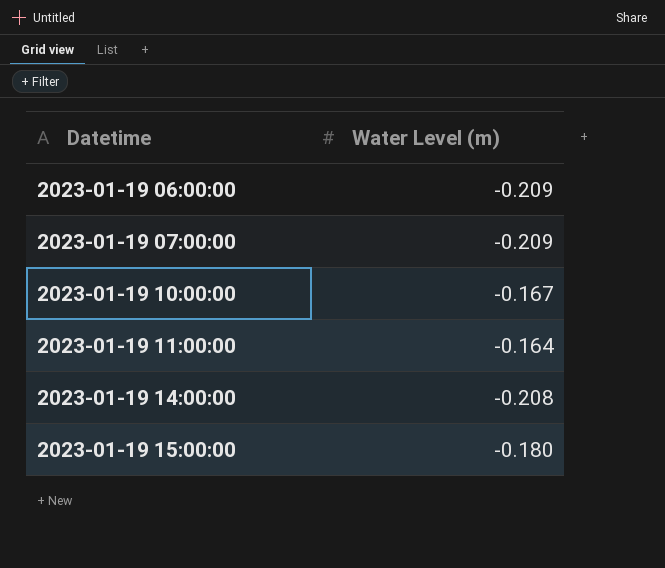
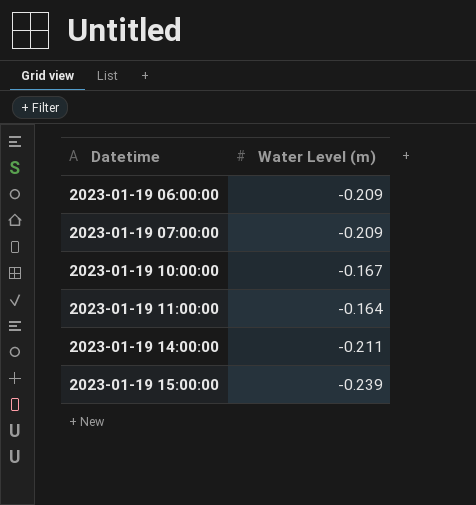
2023-01-19 14:00:00 | Water Level (m): -0.208 -> -0.211
2023-01-19 15:00:00 | Water Level (m): -0.180 -> -0.239

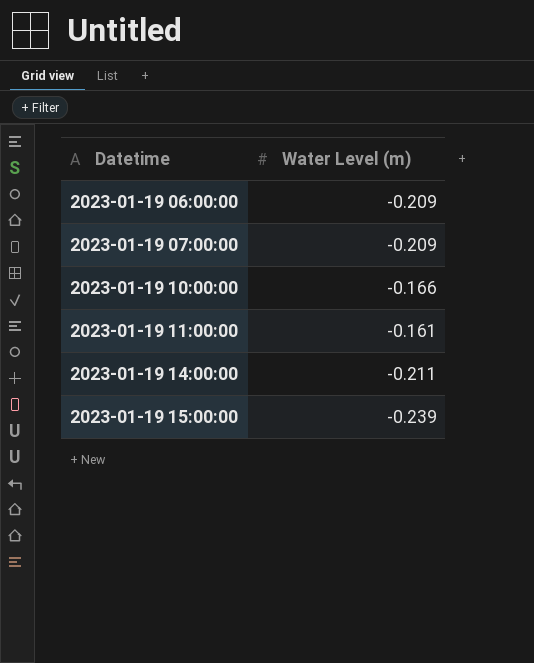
2023-01-19 10:00:00 | Water Level (m): -0.167 -> -0.166
2023-01-19 11:00:00 | Water Level (m): -0.164 -> -0.161

